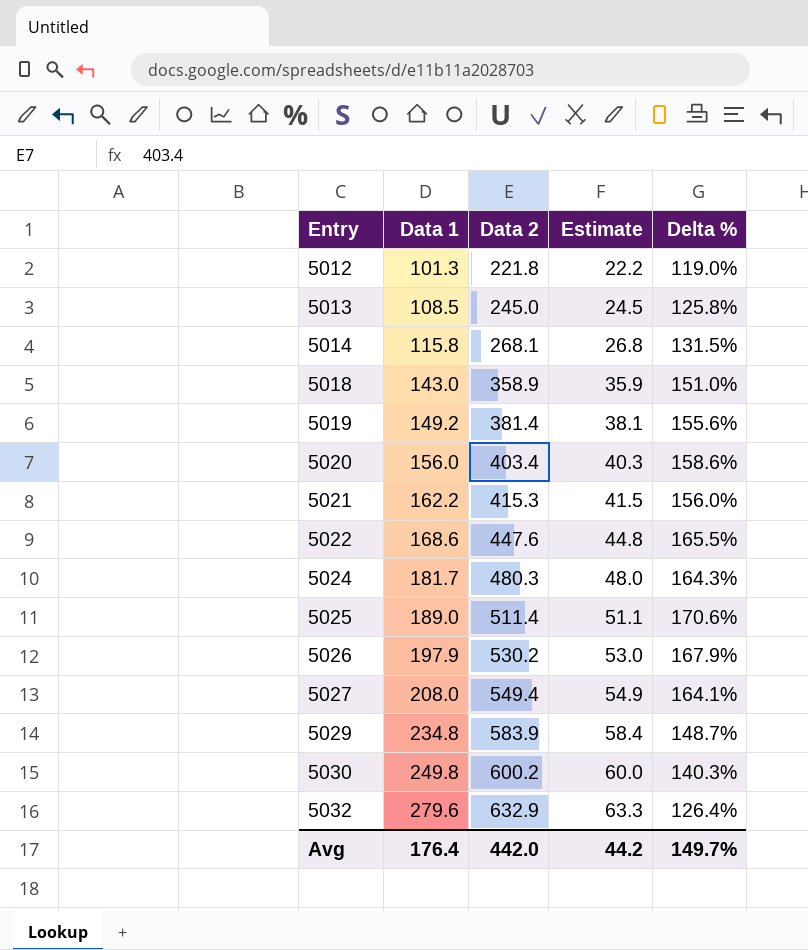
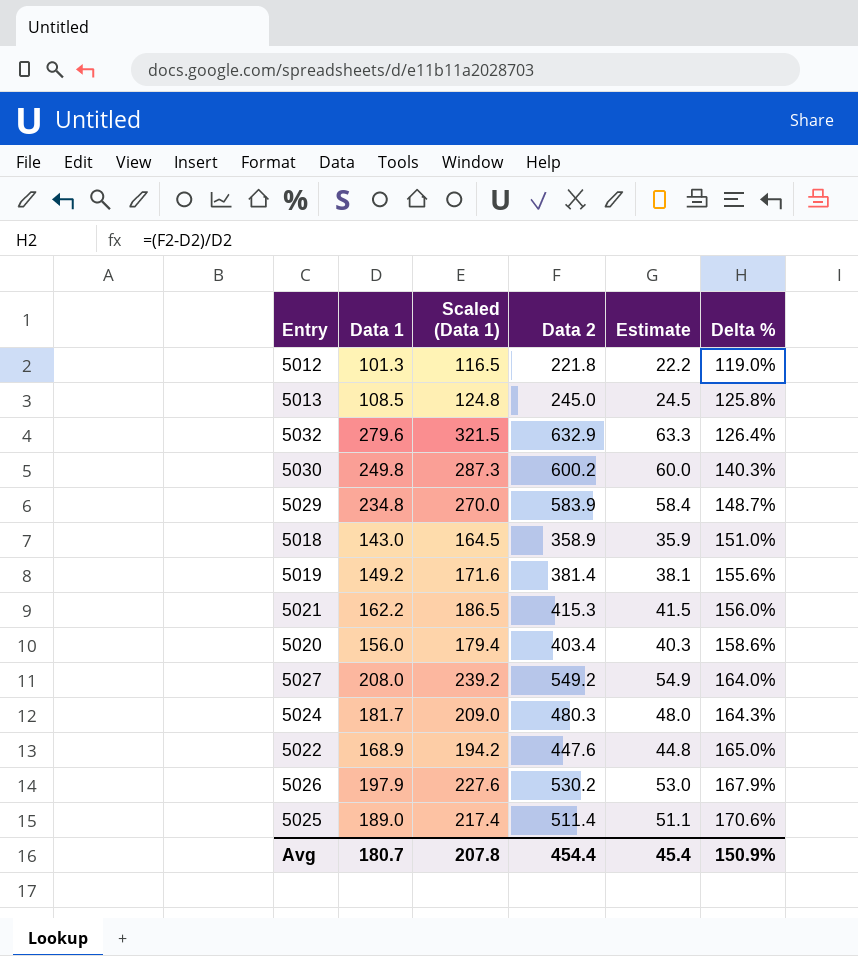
row order: Entry ascending -> Delta % ascending
column Scaled (Data 1) | formula: none -> [Data 1] * 1.15
row 5014: 115.8 | 268.1 | 26.8 | 131.5% -> none
5027 | Data 2: 549.4 -> 549.2
5027 | Delta %: 164.1% -> 164.0%
5022 | Data 1: 168.6 -> 168.9
5022 | Delta %: 165.5% -> 165.0%
Avg | Data 1: 176.4 -> 180.7
Avg | Data 2: 442.0 -> 454.4
Avg | Estimate: 44.2 -> 45.4
Avg | Delta %: 149.7% -> 150.9%

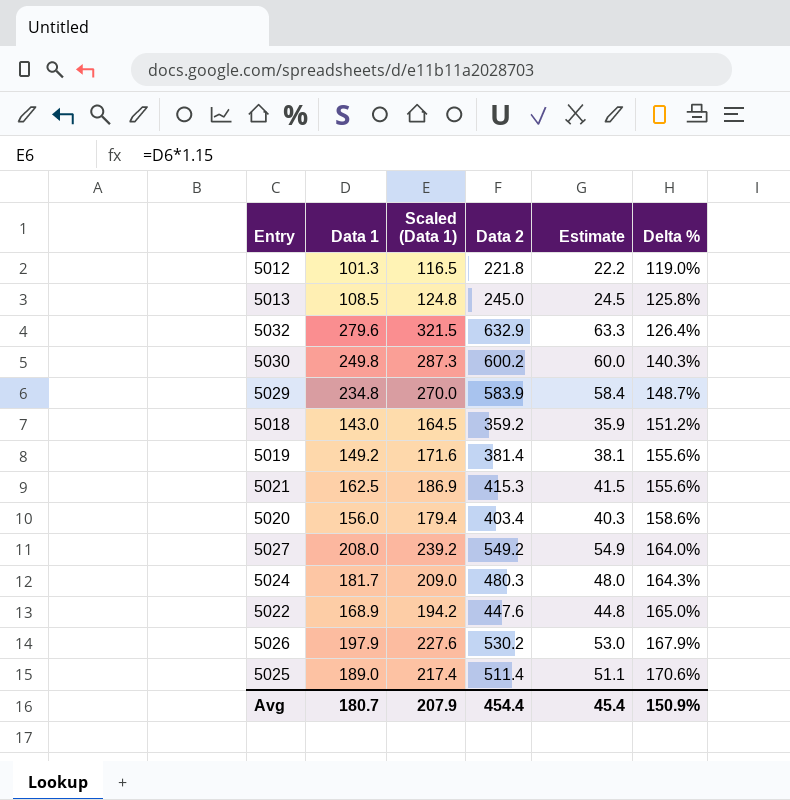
5018 | Data 2: 358.9 -> 359.2
5018 | Delta %: 151.0% -> 151.2%
5021 | Data 1: 162.2 -> 162.5
5021 | Scaled (Data 1): 186.5 -> 186.9
5021 | Delta %: 156.0% -> 155.6%
Avg | Scaled (Data 1): 207.8 -> 207.9

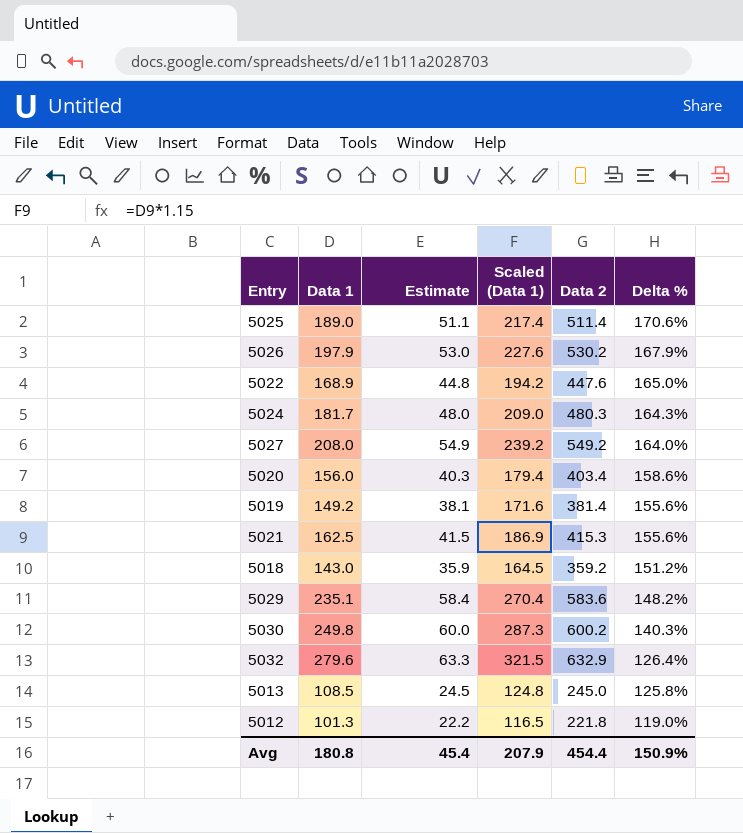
row order: Delta % ascending -> Delta % descending
column Estimate | position: 5 -> 3
5029 | Data 1: 234.8 -> 235.1
5029 | Scaled (Data 1): 270.0 -> 270.4
5029 | Data 2: 583.9 -> 583.6
5029 | Delta %: 148.7% -> 148.2%
Avg | Data 1: 180.7 -> 180.8

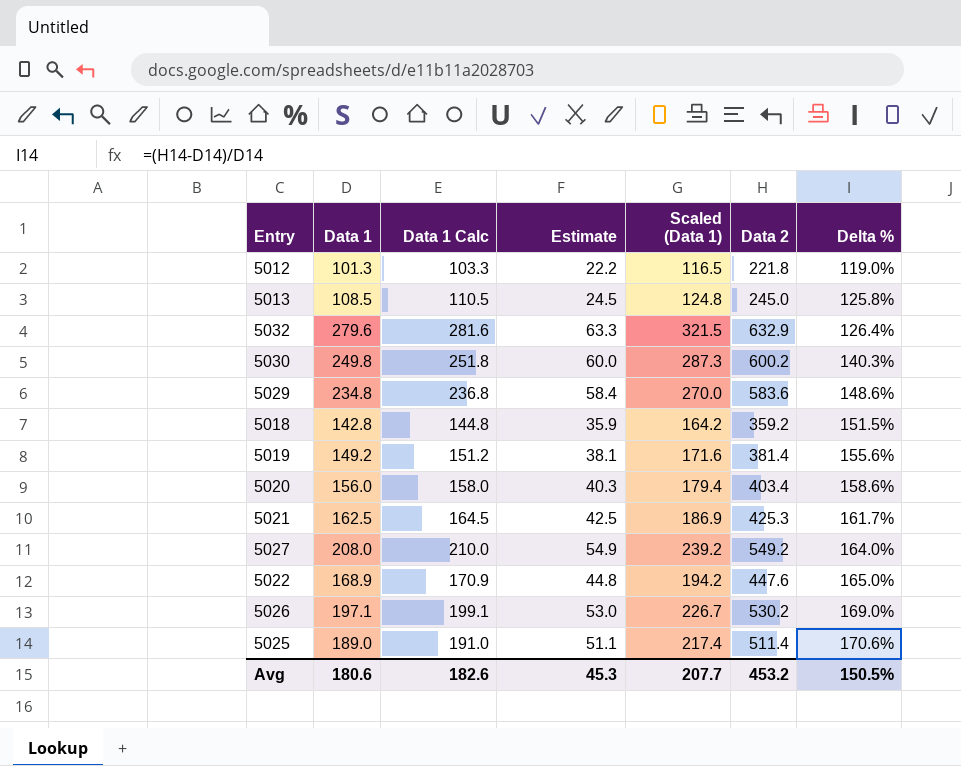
row order: Delta % descending -> Delta % ascending
column Data 1 Calc | formula: none -> [Data 1] + 2
row 5024: 181.7 | 48.0 | 209.0 | 480.3 | 164.3% -> none
5029 | Data 1: 235.1 -> 234.8
5029 | Scaled (Data 1): 270.4 -> 270.0
5029 | Delta %: 148.2% -> 148.6%
5018 | Data 1: 143.0 -> 142.8
5018 | Scaled (Data 1): 164.5 -> 164.2
5018 | Delta %: 151.2% -> 151.5%
5021 | Estimate: 41.5 -> 42.5
5021 | Data 2: 415.3 -> 425.3
5021 | Delta %: 155.6% -> 161.7%
5026 | Data 1: 197.9 -> 197.1
5026 | Scaled (Data 1): 227.6 -> 226.7
5026 | Delta %: 167.9% -> 169.0%
Avg | Data 1: 180.8 -> 180.6
Avg | Estimate: 45.4 -> 45.3
Avg | Scaled (Data 1): 207.9 -> 207.7
Avg | Data 2: 454.4 -> 453.2
Avg | Delta %: 150.9% -> 150.5%

